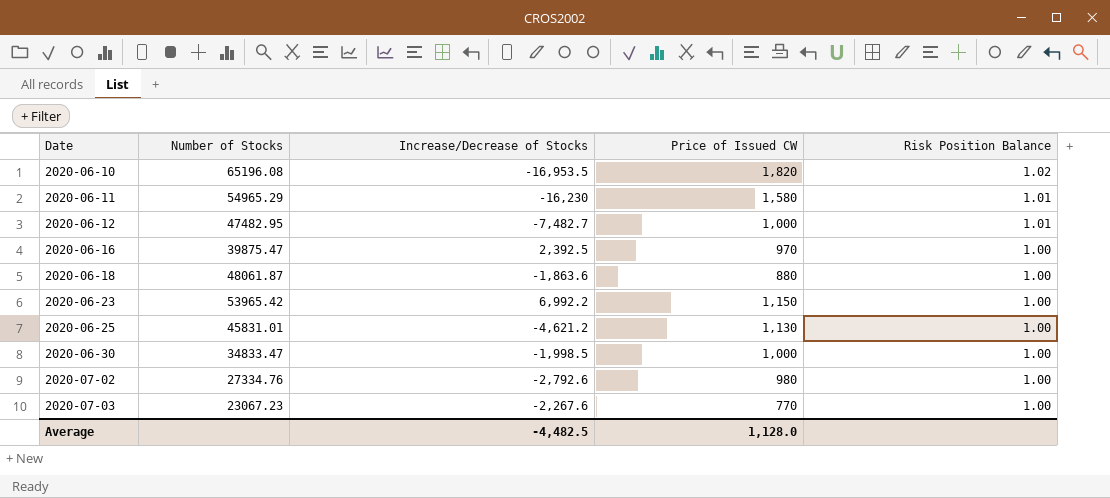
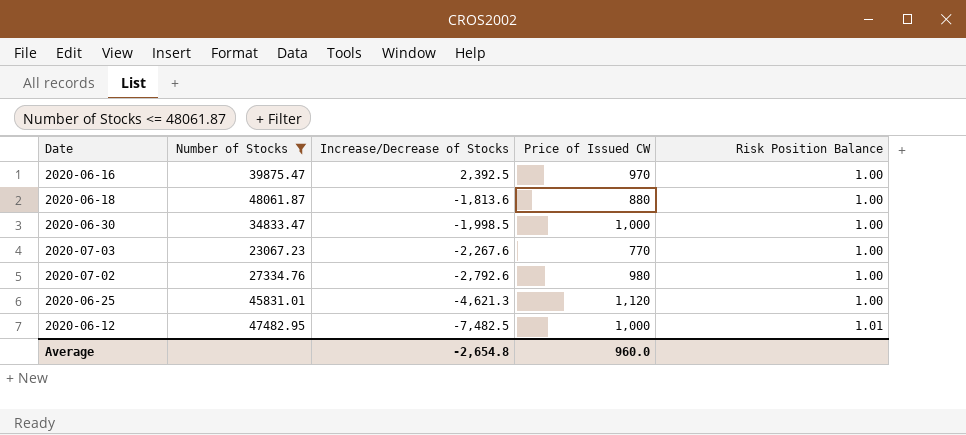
filter: none -> Number of Stocks <= 48061.87
row order: Date ascending -> Increase/Decrease of Stocks descending
2020-06-18 | Increase/Decrease of Stocks: -1,863.6 -> -1,813.6
2020-06-25 | Increase/Decrease of Stocks: -4,621.2 -> -4,621.3
2020-06-25 | Price of Issued CW: 1,130 -> 1,120
2020-06-12 | Increase/Decrease of Stocks: -7,482.7 -> -7,482.5
Average | Increase/Decrease of Stocks: -4,482.5 -> -2,654.8
Average | Price of Issued CW: 1,128.0 -> 960.0

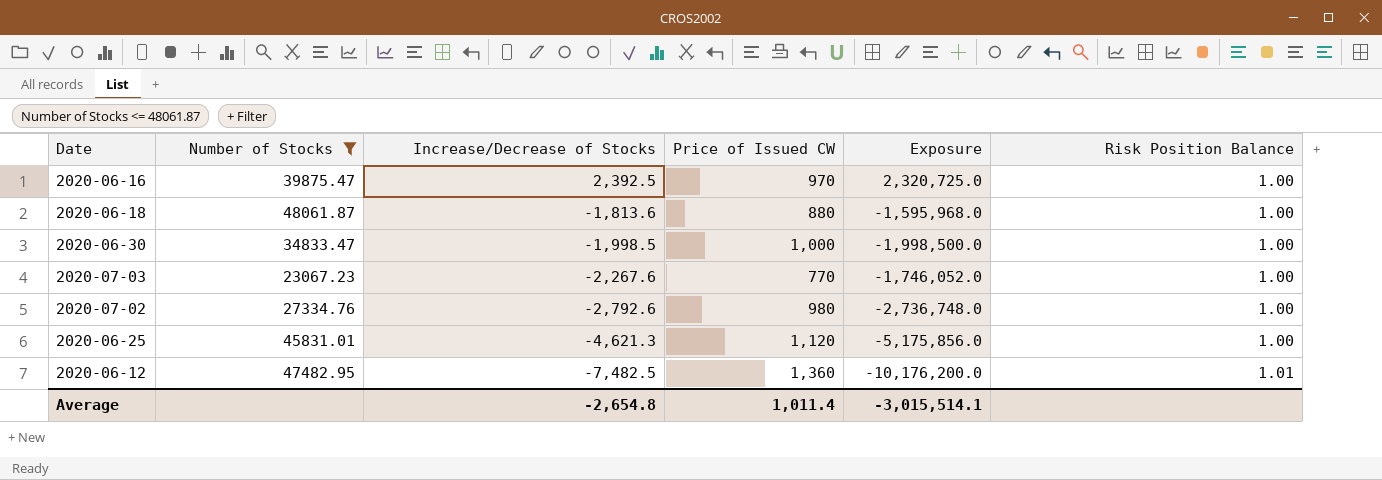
column Exposure | formula: none -> [Increase/Decrease of Stocks] * [Price of Issued CW]
2020-06-12 | Price of Issued CW: 1,000 -> 1,360
Average | Price of Issued CW: 960.0 -> 1,011.4

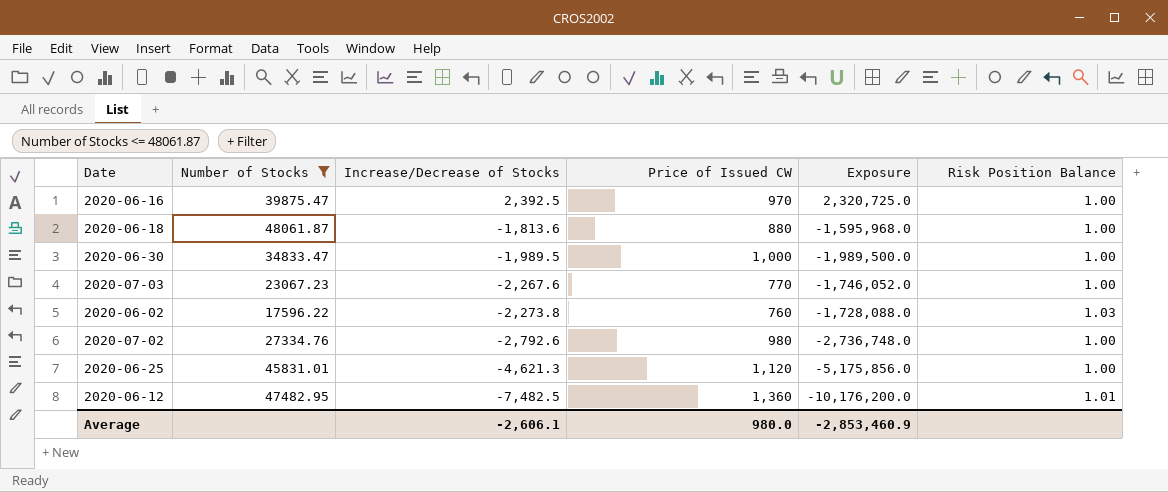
2020-06-30 | Increase/Decrease of Stocks: -1,998.5 -> -1,989.5
2020-06-30 | Exposure: -1,998,500.0 -> -1,989,500.0
row 2020-06-02: none -> 17596.22 | -2,273.8 | 760 | -1,728,088.0 | 1.03
Average | Increase/Decrease of Stocks: -2,654.8 -> -2,606.1
Average | Price of Issued CW: 1,011.4 -> 980.0
Average | Exposure: -3,015,514.1 -> -2,853,460.9

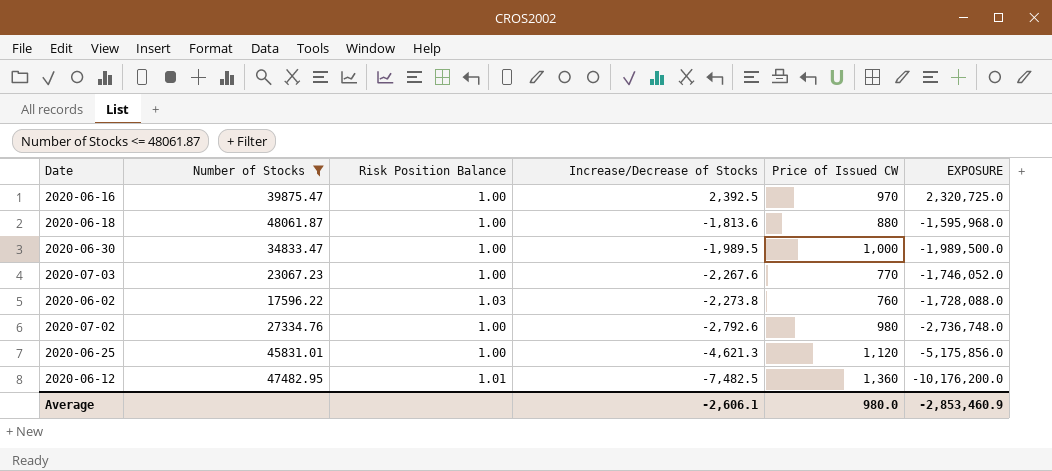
column Risk Position Balance | position: 6 -> 3
column name: Exposure -> EXPOSURE

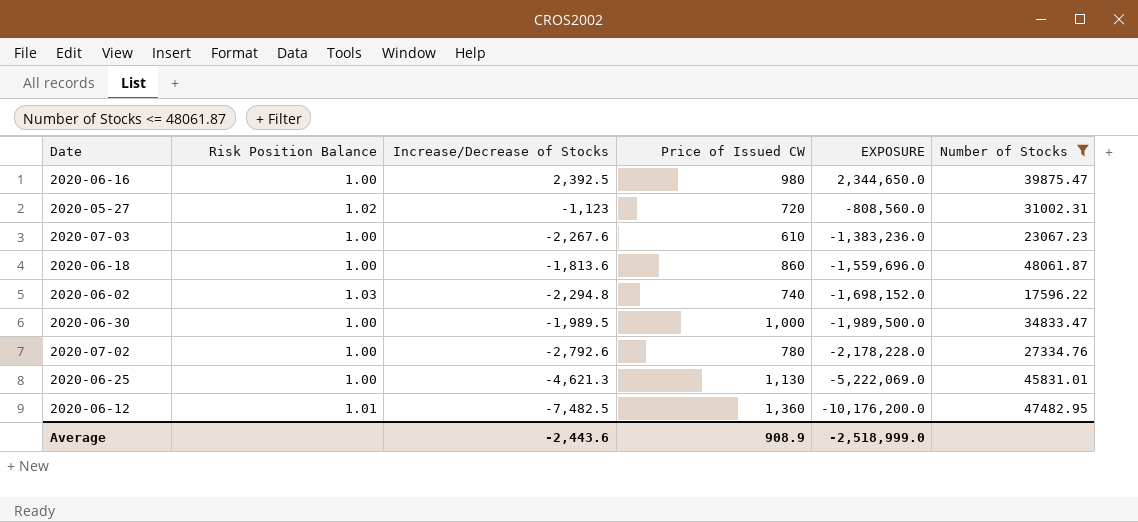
row order: Increase/Decrease of Stocks descending -> EXPOSURE descending
column Number of Stocks | position: 2 -> 6
2020-06-16 | Price of Issued CW: 970 -> 980
2020-06-16 | EXPOSURE: 2,320,725.0 -> 2,344,650.0
row 2020-05-27: none -> 1.02 | -1,123 | 720 | -808,560.0 | 31002.31
2020-07-03 | Price of Issued CW: 770 -> 610
2020-07-03 | EXPOSURE: -1,746,052.0 -> -1,383,236.0
2020-06-18 | Price of Issued CW: 880 -> 860
2020-06-18 | EXPOSURE: -1,595,968.0 -> -1,559,696.0
2020-06-02 | Increase/Decrease of Stocks: -2,273.8 -> -2,294.8
2020-06-02 | Price of Issued CW: 760 -> 740
2020-06-02 | EXPOSURE: -1,728,088.0 -> -1,698,152.0
2020-07-02 | Price of Issued CW: 980 -> 780
2020-07-02 | EXPOSURE: -2,736,748.0 -> -2,178,228.0
2020-06-25 | Price of Issued CW: 1,120 -> 1,130
2020-06-25 | EXPOSURE: -5,175,856.0 -> -5,222,069.0
Average | Increase/Decrease of Stocks: -2,606.1 -> -2,443.6
Average | Price of Issued CW: 980.0 -> 908.9
Average | EXPOSURE: -2,853,460.9 -> -2,518,999.0

